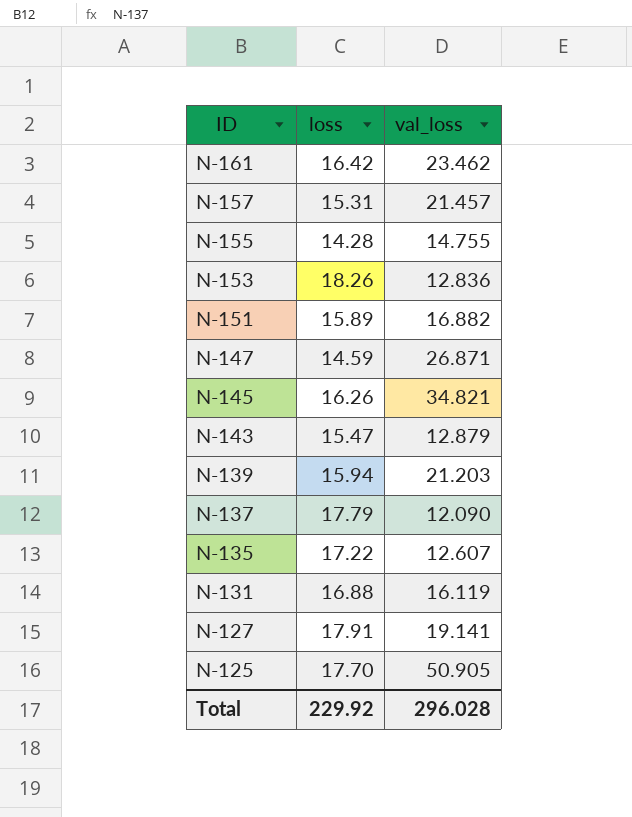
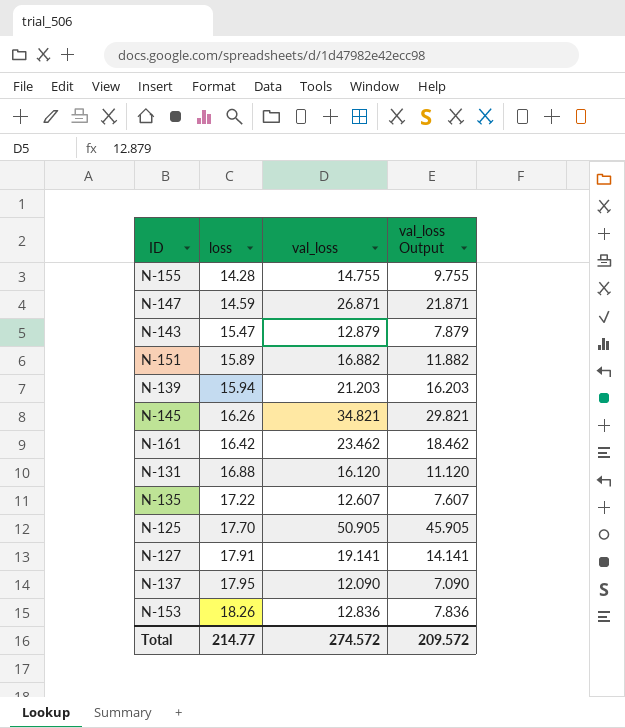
row order: ID descending -> loss ascending
column val_loss Output | formula: none -> [val_loss] - 5
row N-157: 15.31 | 21.457 -> none
N-131 | val_loss: 16.119 -> 16.120
N-137 | loss: 17.79 -> 17.95
Total | loss: 229.92 -> 214.77
Total | val_loss: 296.028 -> 274.572

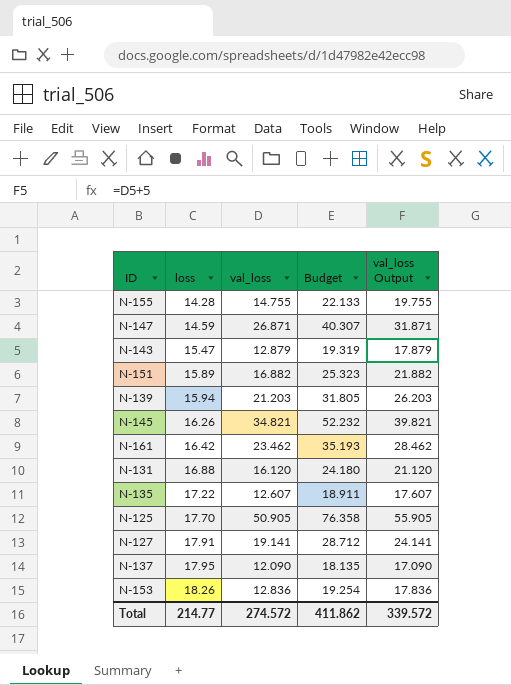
column Budget | formula: none -> [val_loss] * 1.5
column val_loss Output | formula: [val_loss] - 5 -> [val_loss] + 5
Total | val_loss Output: 209.572 -> 339.572

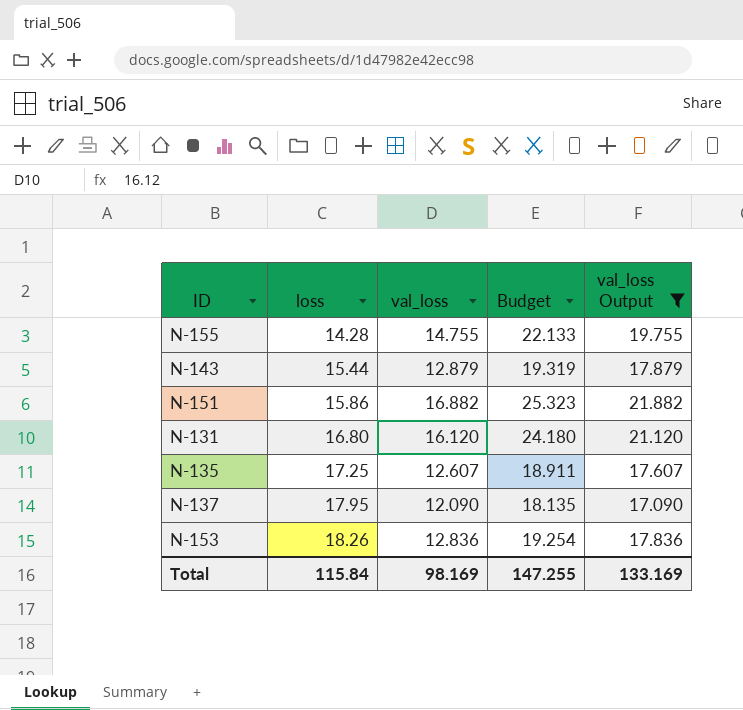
filter: none -> val_loss Output <= 21.882
N-143 | loss: 15.47 -> 15.44
N-151 | loss: 15.89 -> 15.86
N-131 | loss: 16.88 -> 16.80
N-135 | loss: 17.22 -> 17.25
Total | loss: 214.77 -> 115.84
Total | val_loss: 274.572 -> 98.169
Total | Budget: 411.862 -> 147.255
Total | val_loss Output: 339.572 -> 133.169

